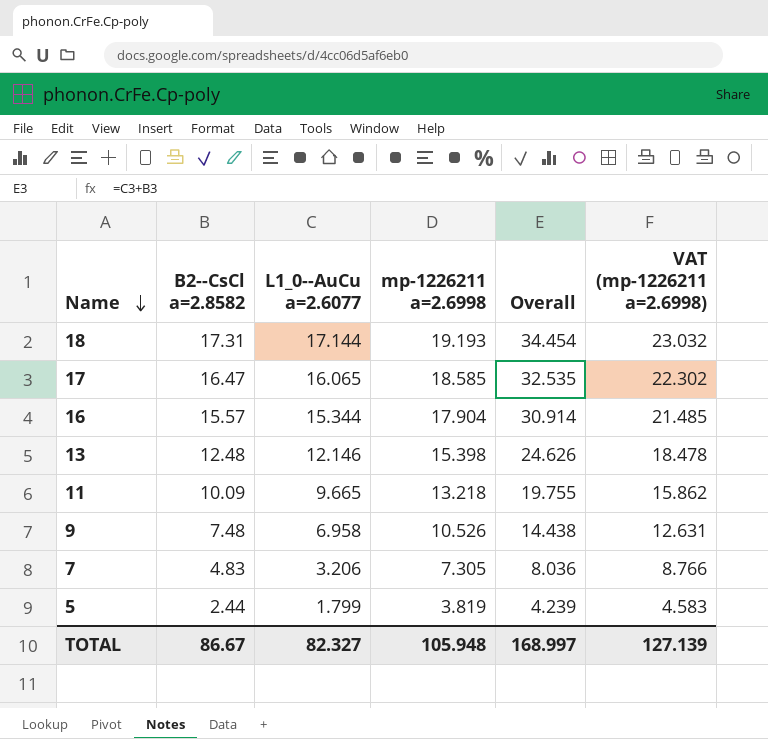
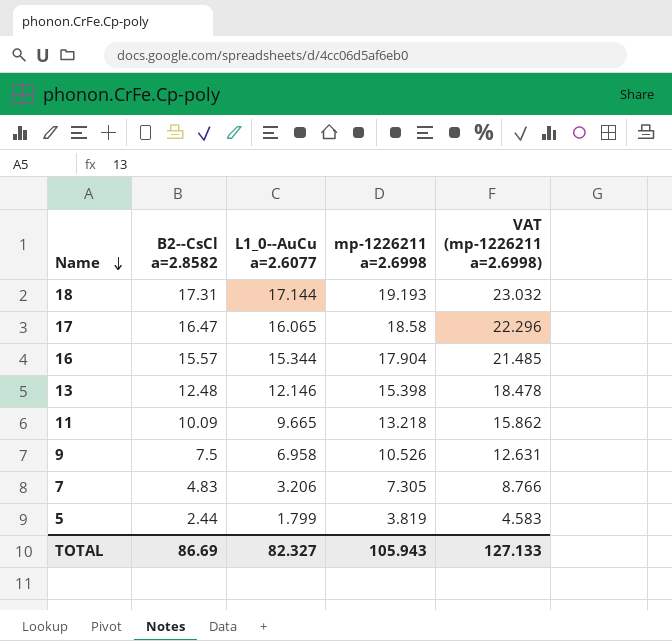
column Overall | formula: [B2--CsCl a=2.8582] + [L1_0--AuCu a=2.6077] -> none
17 | mp-1226211 a=2.6998: 18.585 -> 18.58
17 | VAT (mp-1226211 a=2.6998): 22.302 -> 22.296
9 | B2--CsCl a=2.8582: 7.48 -> 7.5
TOTAL | B2--CsCl a=2.8582: 86.67 -> 86.69
TOTAL | mp-1226211 a=2.6998: 105.948 -> 105.943
TOTAL | VAT (mp-1226211 a=2.6998): 127.139 -> 127.133

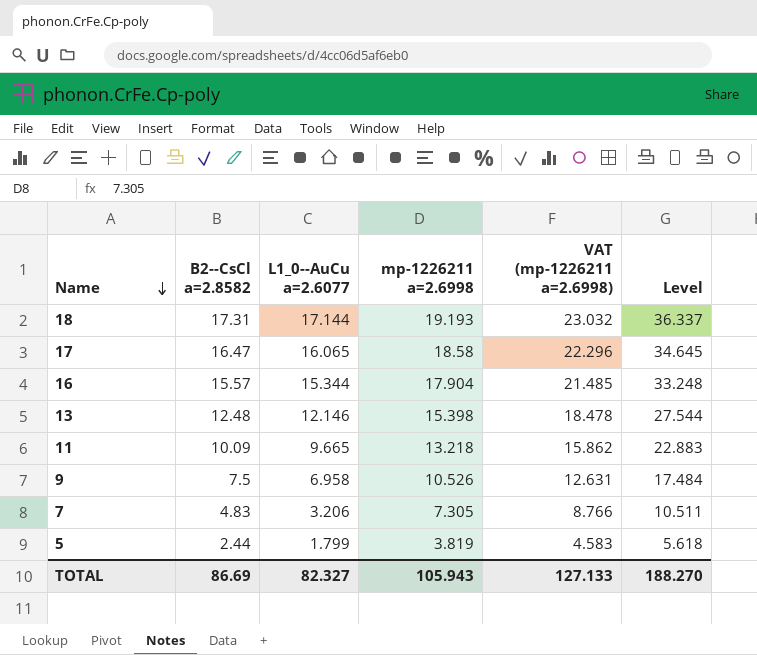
column Level | formula: none -> [L1_0--AuCu a=2.6077] + [mp-1226211 a=2.6998]

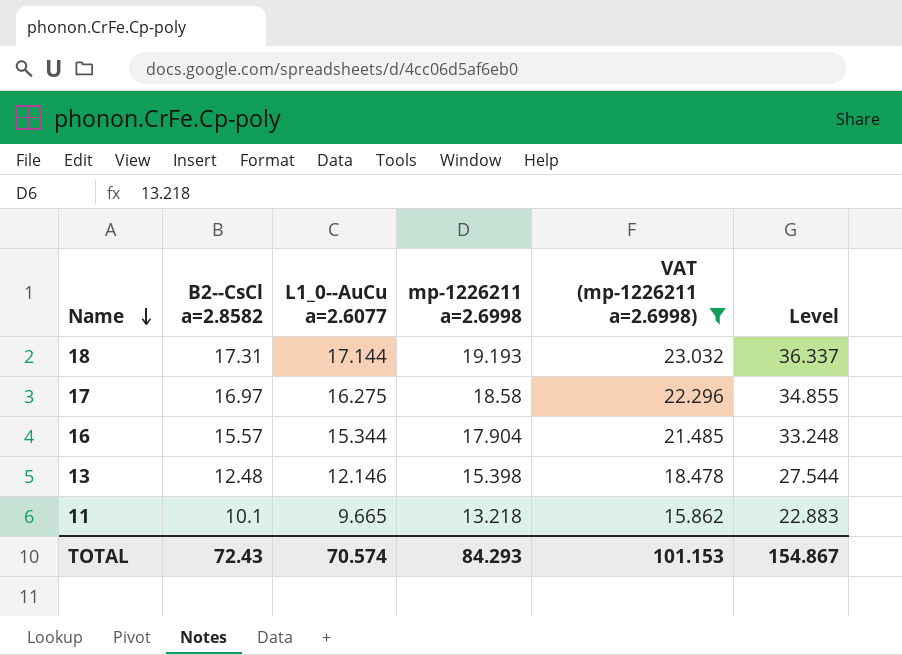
filter: none -> VAT (mp-1226211 a=2.6998) >= 15.862
17 | B2--CsCl a=2.8582: 16.47 -> 16.97
17 | L1_0--AuCu a=2.6077: 16.065 -> 16.275
17 | Level: 34.645 -> 34.855
11 | B2--CsCl a=2.8582: 10.09 -> 10.1
TOTAL | B2--CsCl a=2.8582: 86.69 -> 72.43
TOTAL | L1_0--AuCu a=2.6077: 82.327 -> 70.574
TOTAL | mp-1226211 a=2.6998: 105.943 -> 84.293
TOTAL | VAT (mp-1226211 a=2.6998): 127.133 -> 101.153
TOTAL | Level: 188.270 -> 154.867

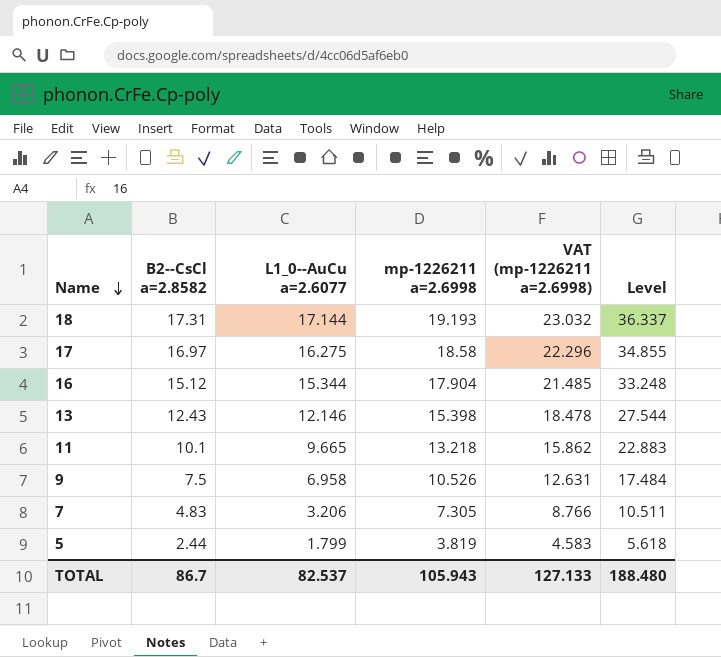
filter: VAT (mp-1226211 a=2.6998) >= 15.862 -> none
16 | B2--CsCl a=2.8582: 15.57 -> 15.12
13 | B2--CsCl a=2.8582: 12.48 -> 12.43
TOTAL | B2--CsCl a=2.8582: 72.43 -> 86.7
TOTAL | L1_0--AuCu a=2.6077: 70.574 -> 82.537
TOTAL | mp-1226211 a=2.6998: 84.293 -> 105.943
TOTAL | VAT (mp-1226211 a=2.6998): 101.153 -> 127.133
TOTAL | Level: 154.867 -> 188.480

